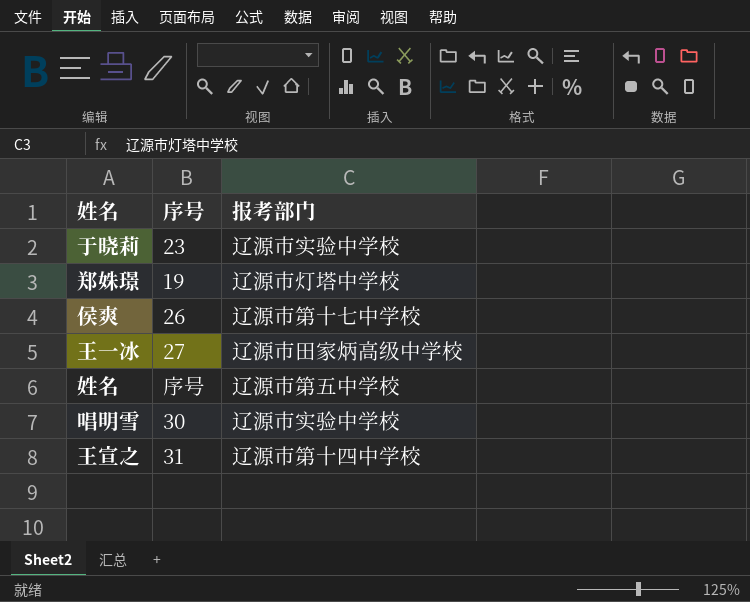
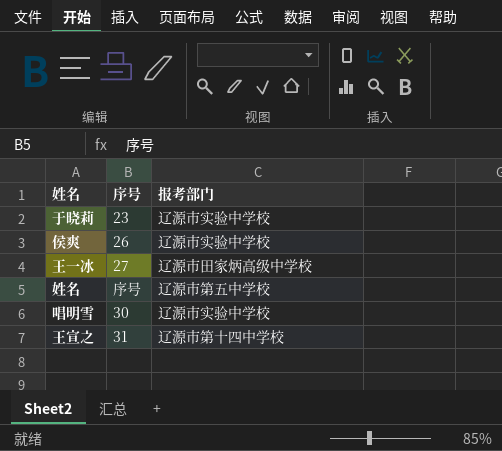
row 郑姝璟: 19 | 辽源市灯塔中学校 -> none
侯爽 | 报考部门: 辽源市第十七中学校 -> 辽源市实验中学校

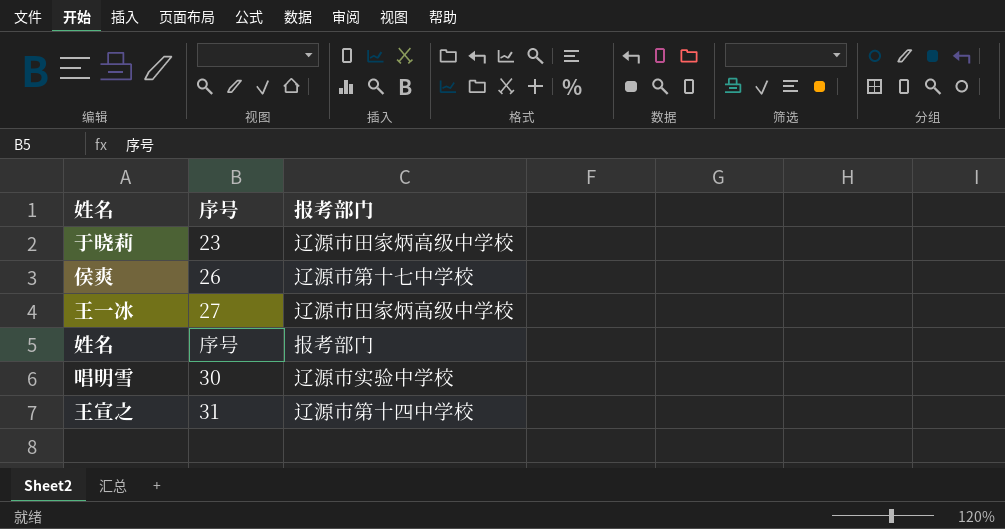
于晓莉 | 报考部门: 辽源市实验中学校 -> 辽源市田家炳高级中学校
侯爽 | 报考部门: 辽源市实验中学校 -> 辽源市第十七中学校
姓名 | 报考部门: 辽源市第五中学校 -> 报考部门

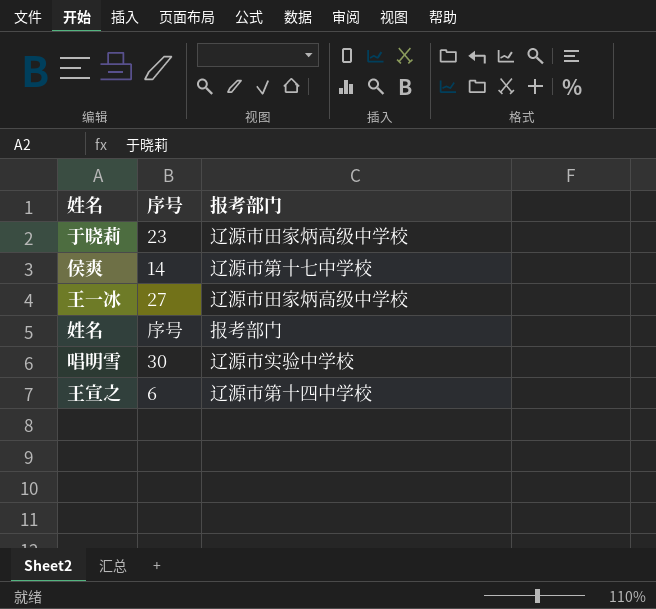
侯爽 | 序号: 26 -> 14
王宣之 | 序号: 31 -> 6

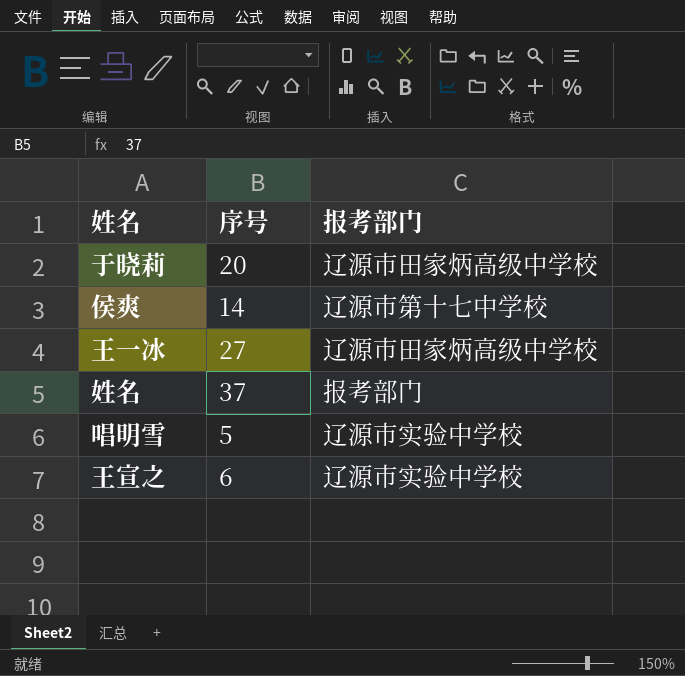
于晓莉 | 序号: 23 -> 20
姓名 | 序号: 序号 -> 37
唱明雪 | 序号: 30 -> 5
王宣之 | 报考部门: 辽源市第十四中学校 -> 辽源市实验中学校

